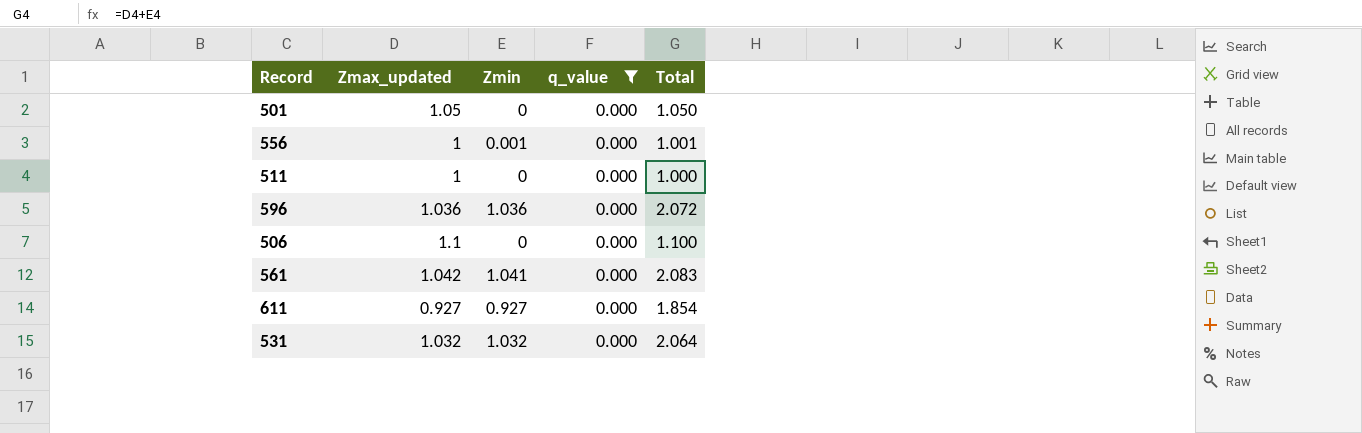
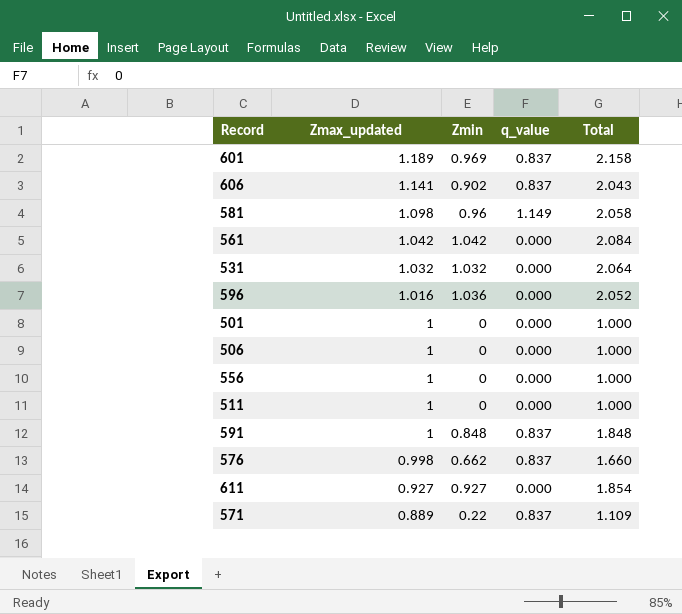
filter: q_value = 0.000 -> none
row order: none -> Zmax_updated descending
561 | Zmin: 1.041 -> 1.042
561 | Total: 2.083 -> 2.084
596 | Zmax_updated: 1.036 -> 1.016
596 | Total: 2.072 -> 2.052
501 | Zmax_updated: 1.05 -> 1
501 | Total: 1.050 -> 1.000
506 | Zmax_updated: 1.1 -> 1
506 | Total: 1.100 -> 1.000
556 | Zmin: 0.001 -> 0
556 | Total: 1.001 -> 1.000

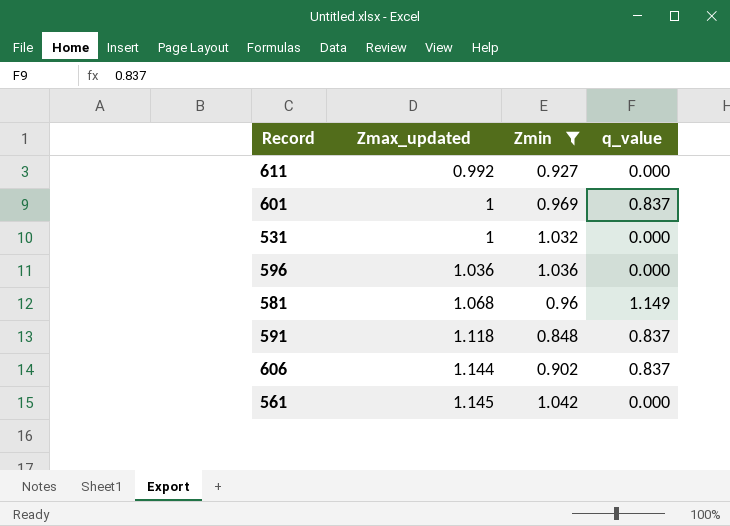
filter: none -> Zmin >= 0.848
row order: Zmax_updated descending -> Zmax_updated ascending
column Total | formula: [Zmax_updated] + [Zmin] -> none
611 | Zmax_updated: 0.927 -> 0.992
601 | Zmax_updated: 1.189 -> 1
531 | Zmax_updated: 1.032 -> 1
596 | Zmax_updated: 1.016 -> 1.036
581 | Zmax_updated: 1.098 -> 1.068
591 | Zmax_updated: 1 -> 1.118
606 | Zmax_updated: 1.141 -> 1.144
561 | Zmax_updated: 1.042 -> 1.145

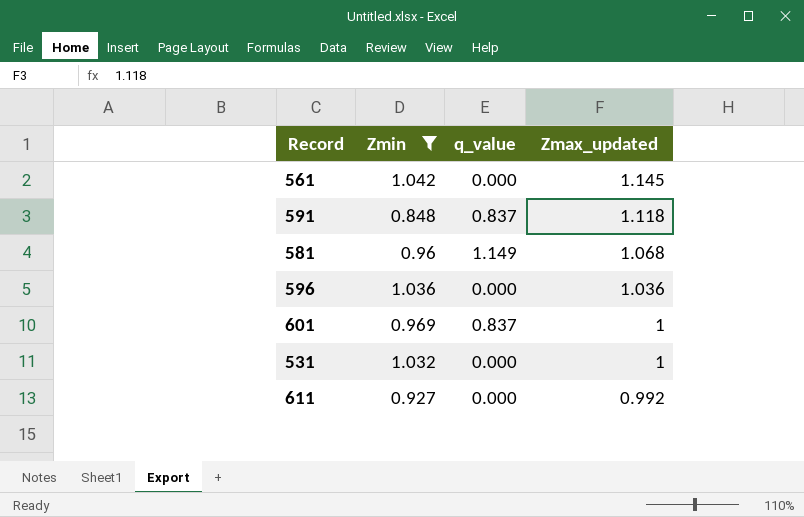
row order: Zmax_updated ascending -> Zmax_updated descending
column Zmax_updated | position: 2 -> 4
row 606: 1.144 | 0.902 | 0.837 -> none

